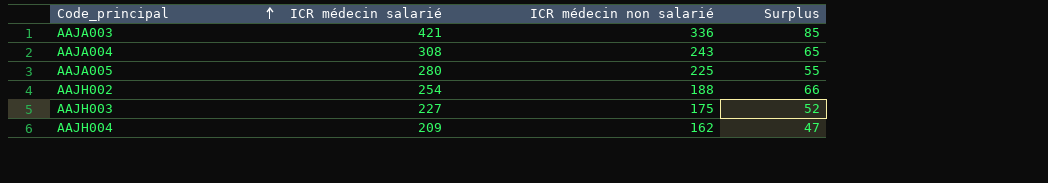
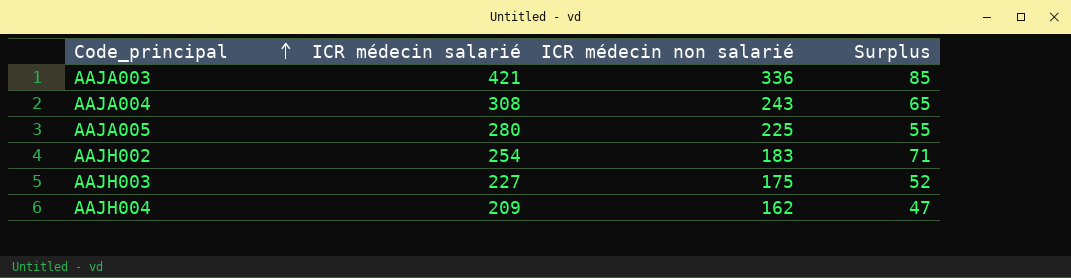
AAJH002 | ICR médecin non salarié: 188 -> 183
AAJH002 | Surplus: 66 -> 71

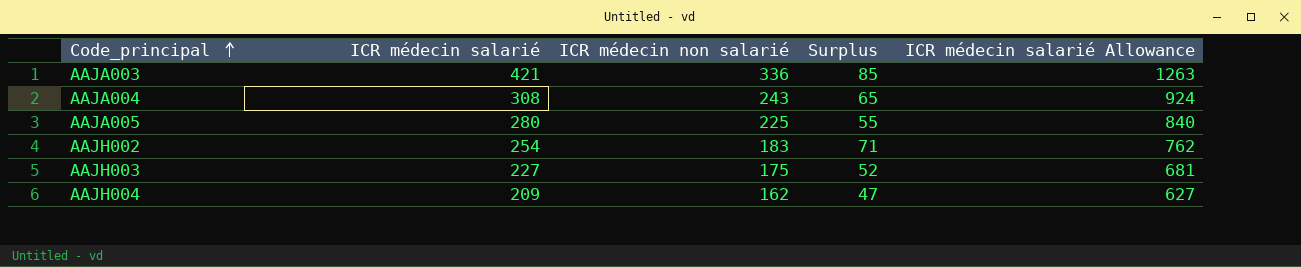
column ICR médecin salarié Allowance | formula: none -> [ICR médecin salarié] * 3

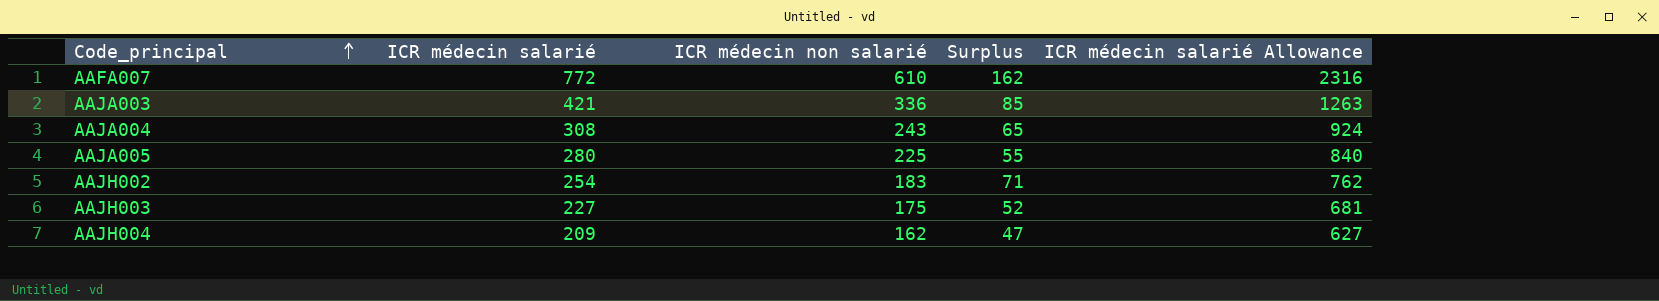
row AAFA007: none -> 772 | 610 | 162 | 2316

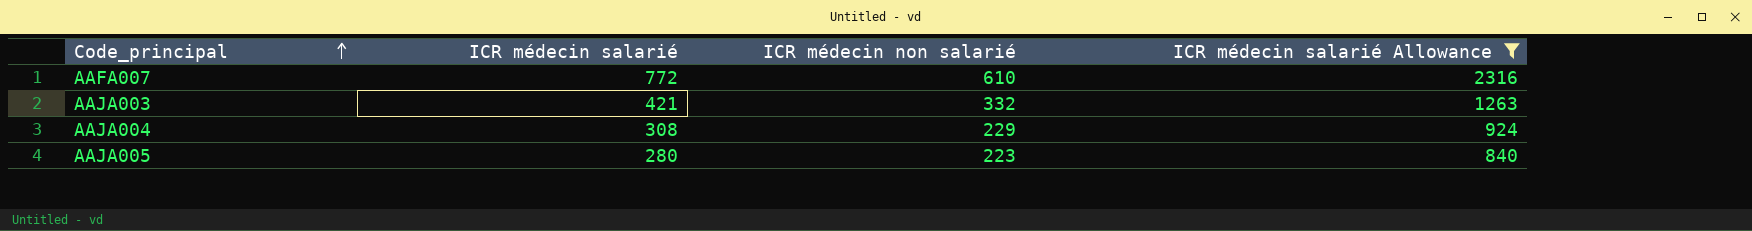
filter: none -> ICR médecin salarié Allowance >= 840
column Surplus | formula: [ICR médecin salarié] - [ICR médecin non salarié] -> none
AAJA003 | ICR médecin non salarié: 336 -> 332
AAJA004 | ICR médecin non salarié: 243 -> 229
AAJA005 | ICR médecin non salarié: 225 -> 223

